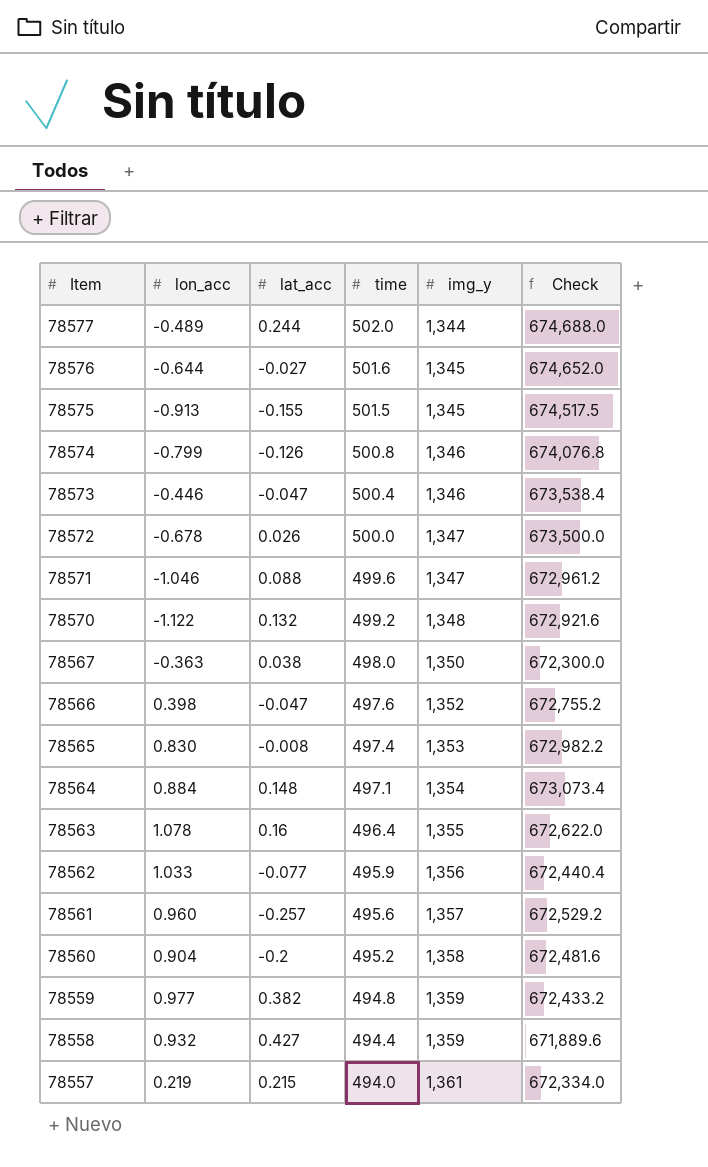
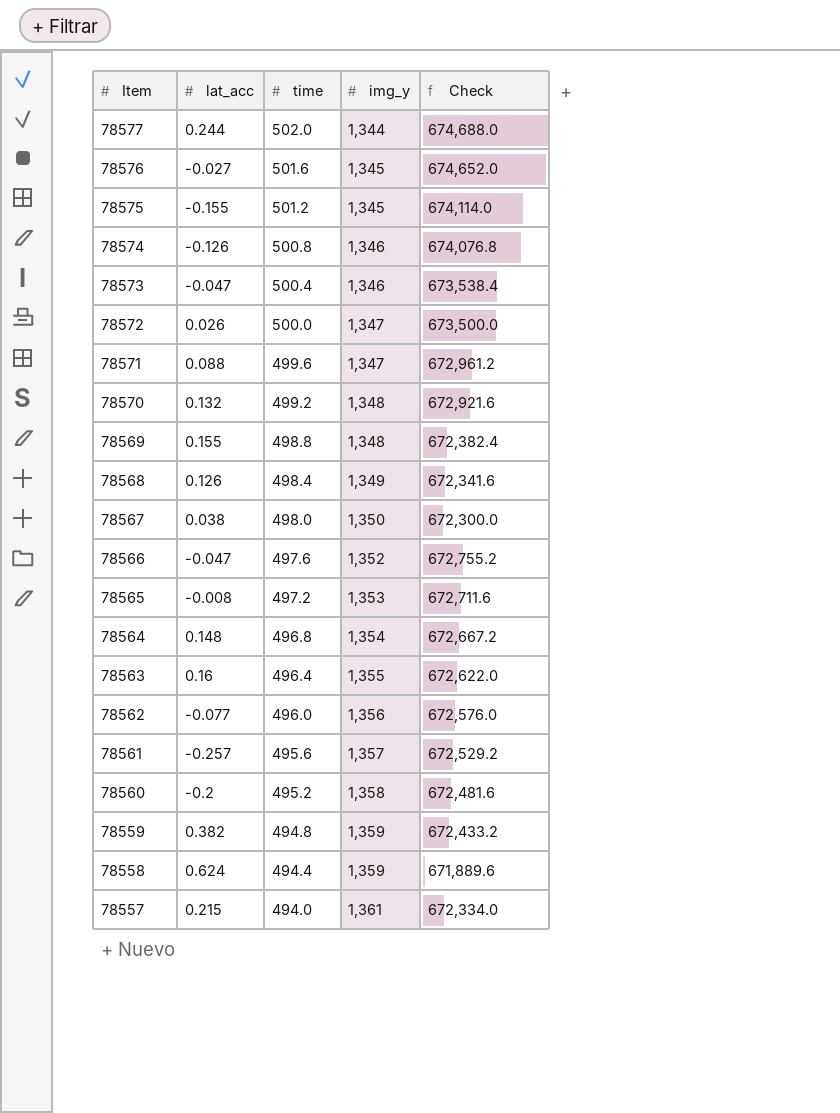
column lon_acc | position: 2 -> none
78575 | time: 501.5 -> 501.2
78575 | Check: 674,517.5 -> 674,114.0
row 78569: none -> 0.155 | 498.8 | 1,348 | 672,382.4
row 78568: none -> 0.126 | 498.4 | 1,349 | 672,341.6
78565 | time: 497.4 -> 497.2
78565 | Check: 672,982.2 -> 672,711.6
78564 | time: 497.1 -> 496.8
78564 | Check: 673,073.4 -> 672,667.2
78562 | time: 495.9 -> 496.0
78562 | Check: 672,440.4 -> 672,576.0
78558 | lat_acc: 0.427 -> 0.624

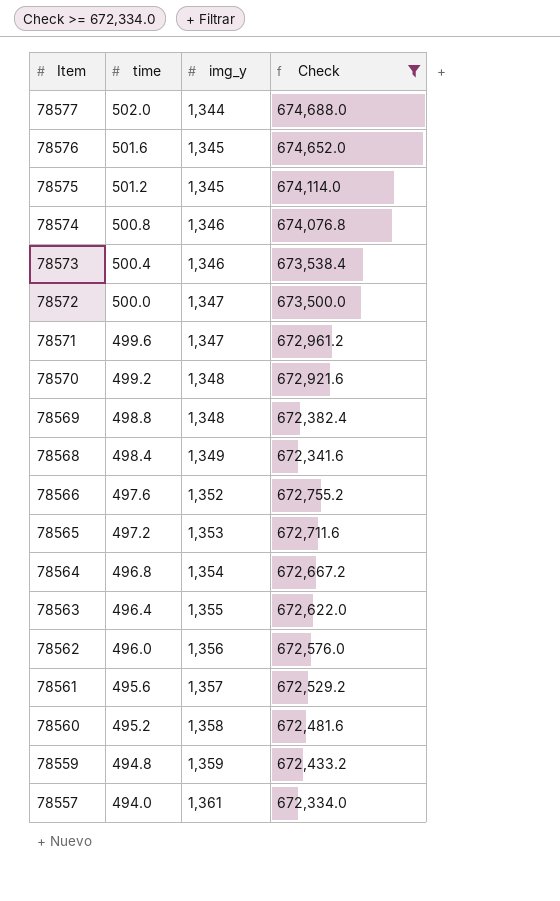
filter: none -> Check >= 672,334.0
column lat_acc | position: 2 -> none

